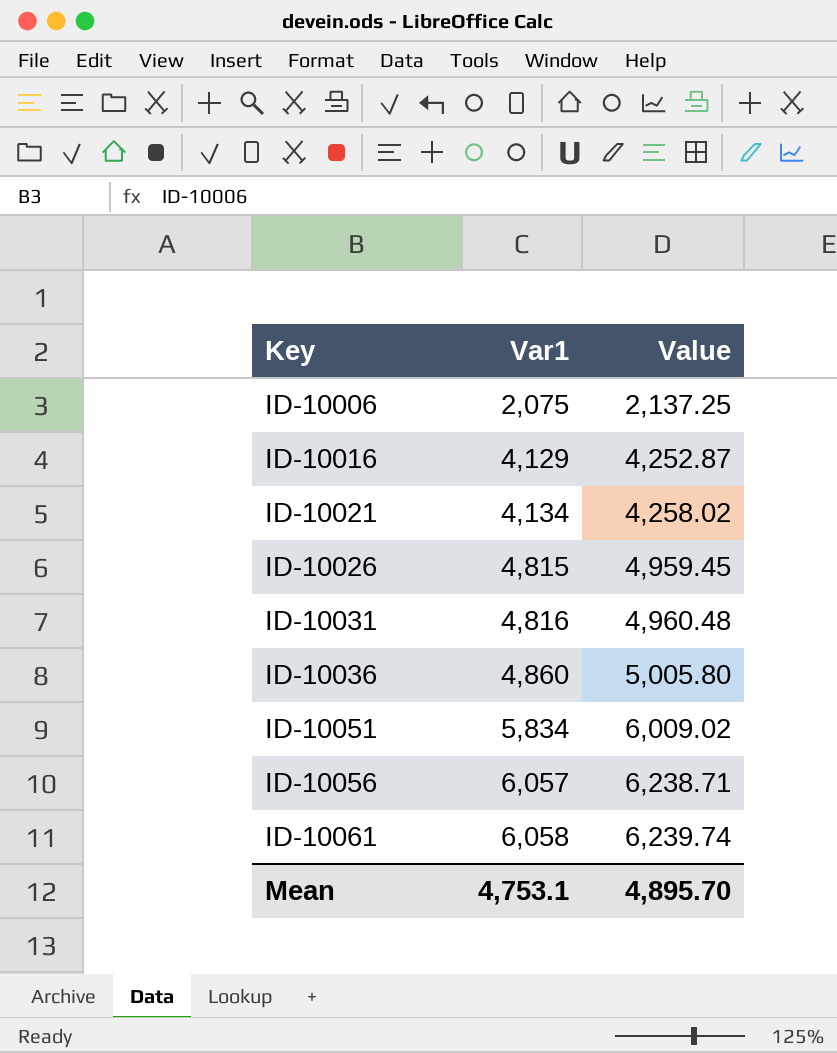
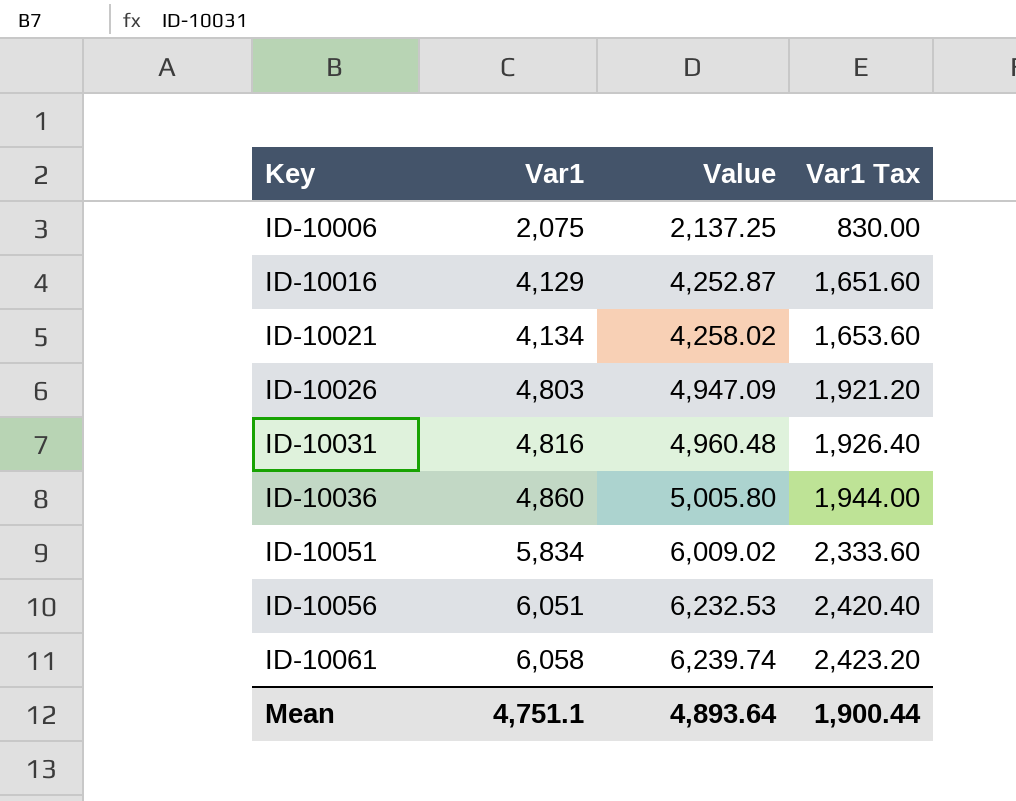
column Var1 Tax | formula: none -> [Var1] * 0.4
ID-10026 | Var1: 4,815 -> 4,803
ID-10026 | Value: 4,959.45 -> 4,947.09
ID-10056 | Var1: 6,057 -> 6,051
ID-10056 | Value: 6,238.71 -> 6,232.53
Mean | Var1: 4,753.1 -> 4,751.1
Mean | Value: 4,895.70 -> 4,893.64

